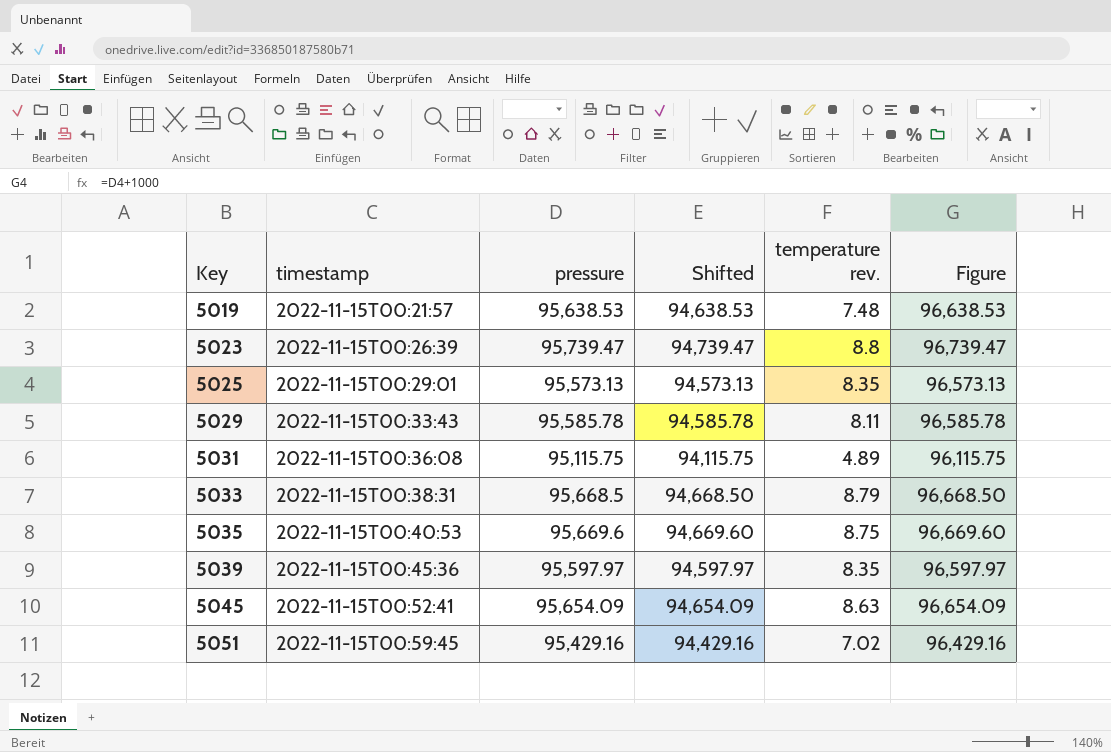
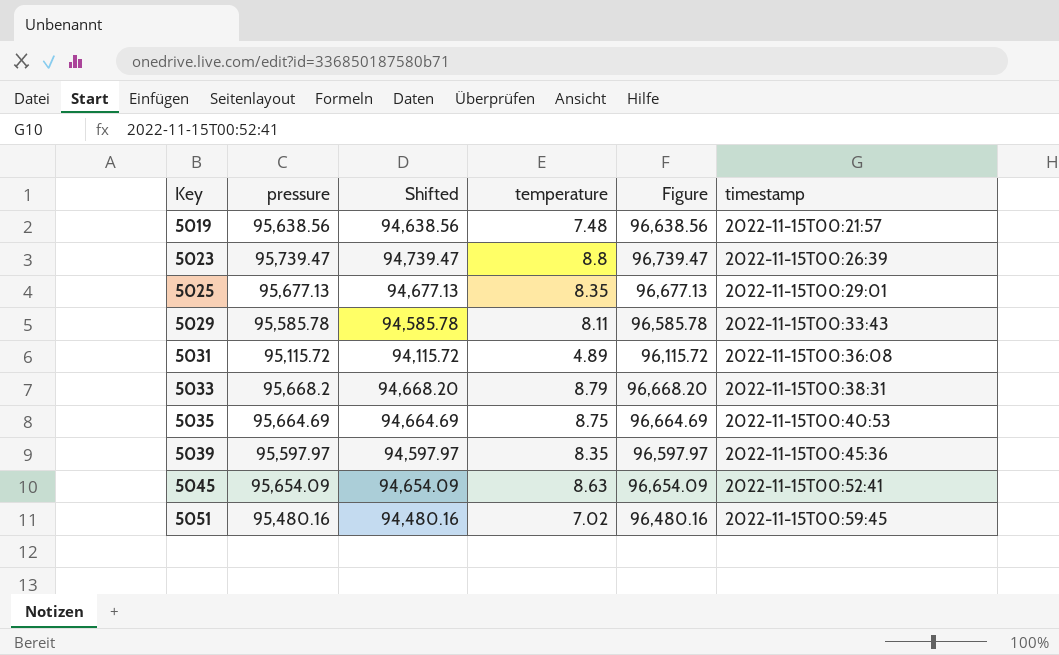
column name: temperature rev. -> temperature
column timestamp | position: 2 -> 6
5019 | pressure: 95,638.53 -> 95,638.56
5019 | Shifted: 94,638.53 -> 94,638.56
5019 | Figure: 96,638.53 -> 96,638.56
5025 | pressure: 95,573.13 -> 95,677.13
5025 | Shifted: 94,573.13 -> 94,677.13
5025 | Figure: 96,573.13 -> 96,677.13
5031 | pressure: 95,115.75 -> 95,115.72
5031 | Shifted: 94,115.75 -> 94,115.72
5031 | Figure: 96,115.75 -> 96,115.72
5033 | pressure: 95,668.5 -> 95,668.2
5033 | Shifted: 94,668.50 -> 94,668.20
5033 | Figure: 96,668.50 -> 96,668.20
5035 | pressure: 95,669.6 -> 95,664.69
5035 | Shifted: 94,669.60 -> 94,664.69
5035 | Figure: 96,669.60 -> 96,664.69
5051 | pressure: 95,429.16 -> 95,480.16
5051 | Shifted: 94,429.16 -> 94,480.16
5051 | Figure: 96,429.16 -> 96,480.16

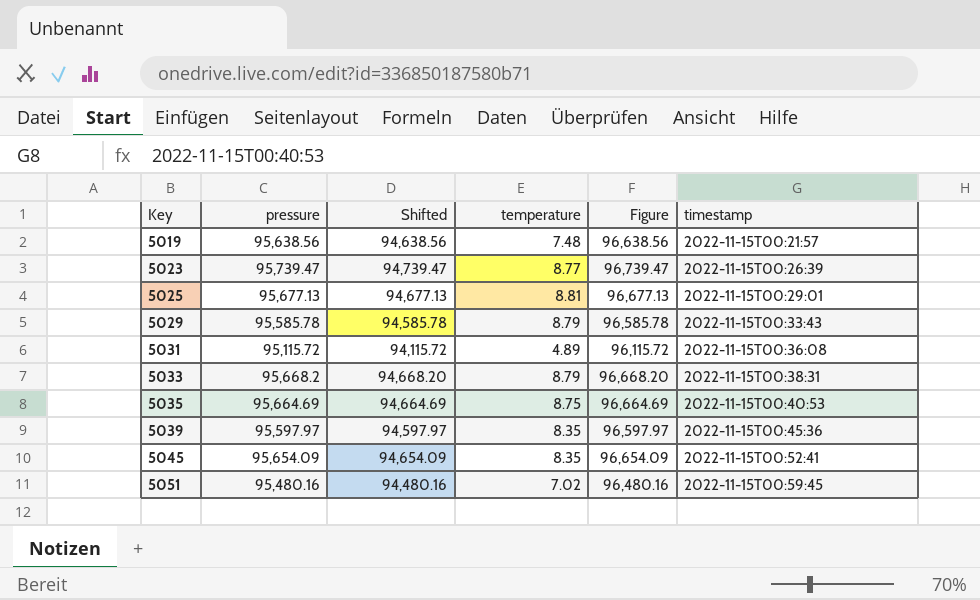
5023 | temperature: 8.8 -> 8.77
5025 | temperature: 8.35 -> 8.81
5029 | temperature: 8.11 -> 8.79
5045 | temperature: 8.63 -> 8.35

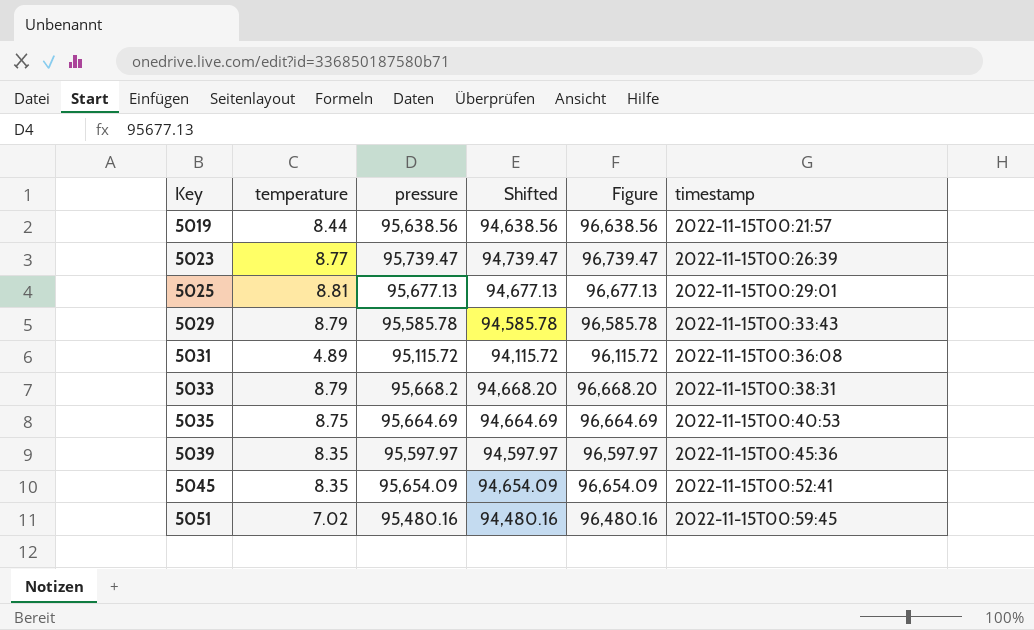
column temperature | position: 4 -> 2
5019 | temperature: 7.48 -> 8.44

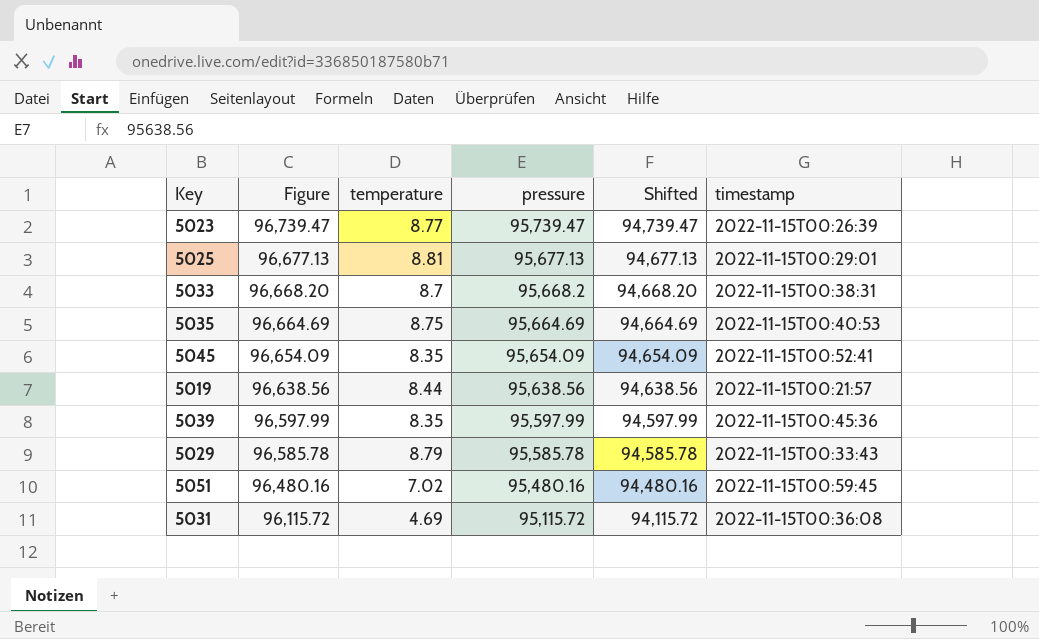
row order: Key ascending -> Figure descending
column Figure | position: 5 -> 2
5033 | temperature: 8.79 -> 8.7
5039 | Figure: 96,597.97 -> 96,597.99
5039 | pressure: 95,597.97 -> 95,597.99
5039 | Shifted: 94,597.97 -> 94,597.99
5031 | temperature: 4.89 -> 4.69

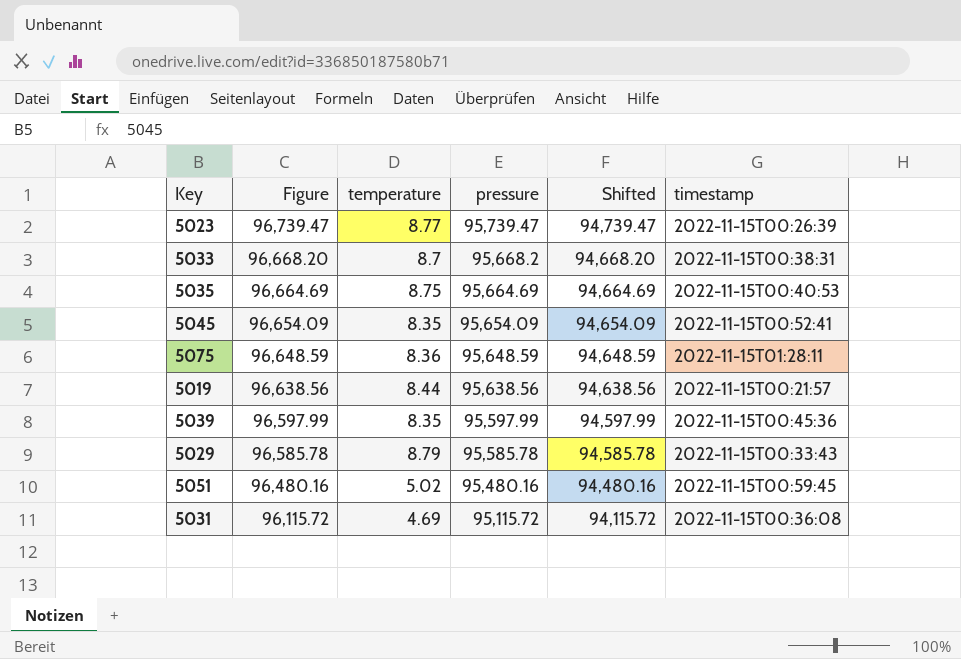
row 5025: 96,677.13 | 8.81 | 95,677.13 | 94,677.13 | 2022-11-15T00:29:01 -> none
row 5075: none -> 96,648.59 | 8.36 | 95,648.59 | 94,648.59 | 2022-11-15T01:28:11
5051 | temperature: 7.02 -> 5.02

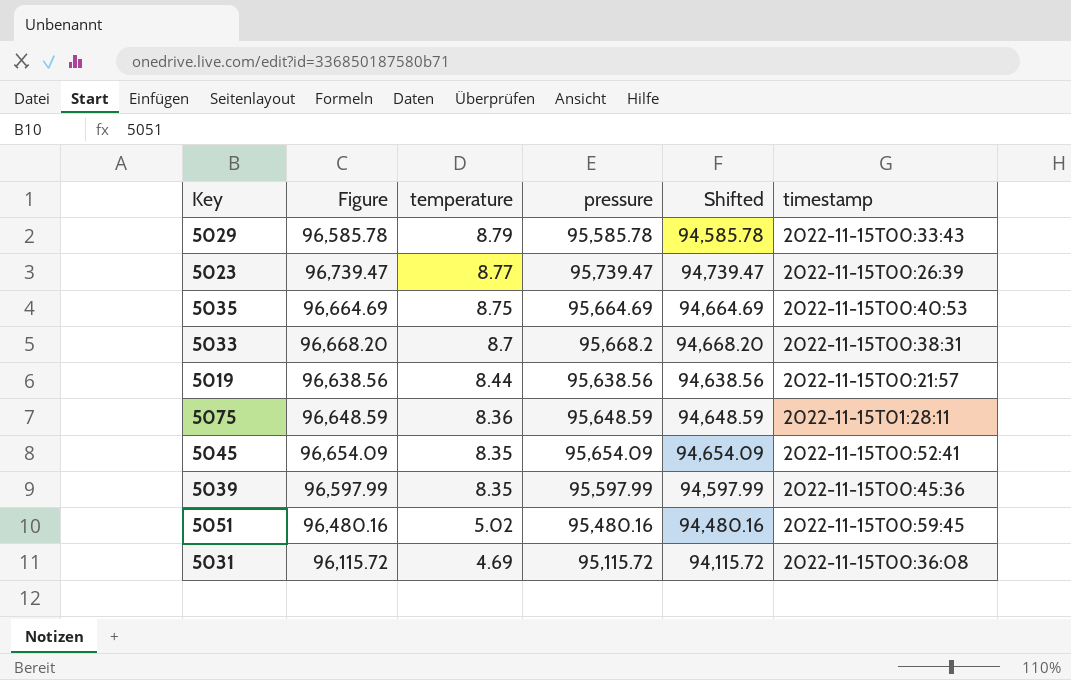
row order: Figure descending -> temperature descending

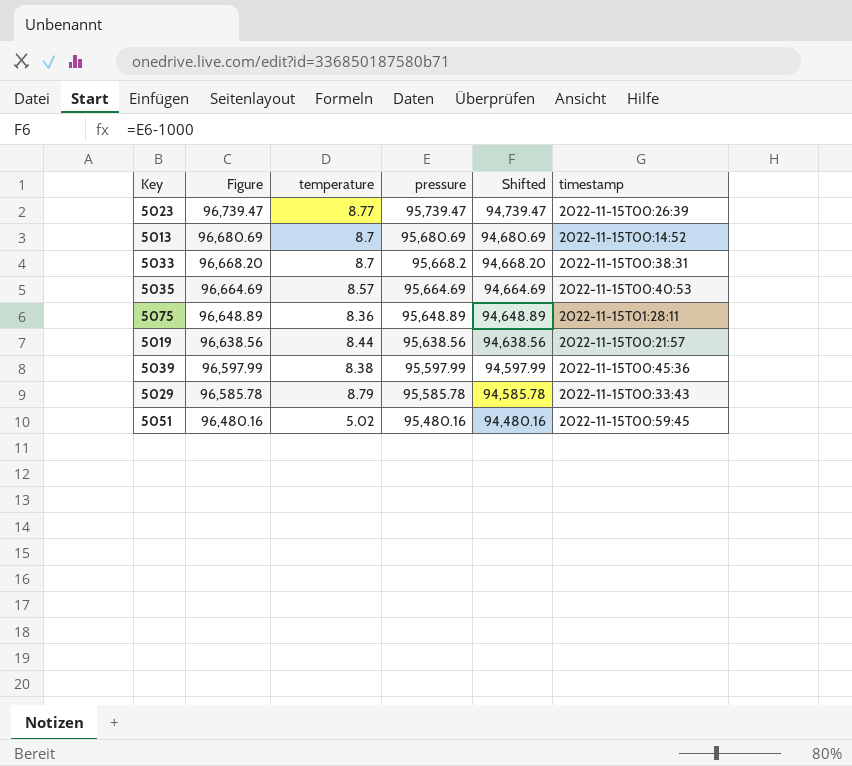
row order: temperature descending -> Figure descending
row 5045: 96,654.09 | 8.35 | 95,654.09 | 94,654.09 | 2022-11-15T00:52:41 -> none
row 5031: 96,115.72 | 4.69 | 95,115.72 | 94,115.72 | 2022-11-15T00:36:08 -> none
row 5013: none -> 96,680.69 | 8.7 | 95,680.69 | 94,680.69 | 2022-11-15T00:14:52
5035 | temperature: 8.75 -> 8.57
5075 | Figure: 96,648.59 -> 96,648.89
5075 | pressure: 95,648.59 -> 95,648.89
5075 | Shifted: 94,648.59 -> 94,648.89
5039 | temperature: 8.35 -> 8.38

